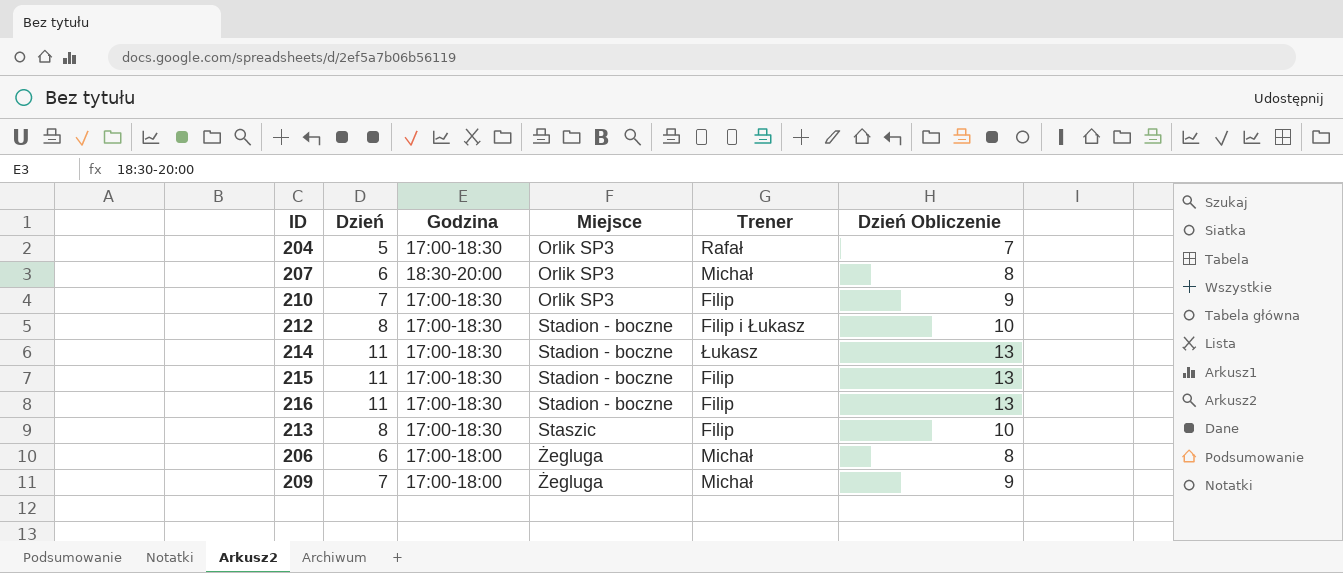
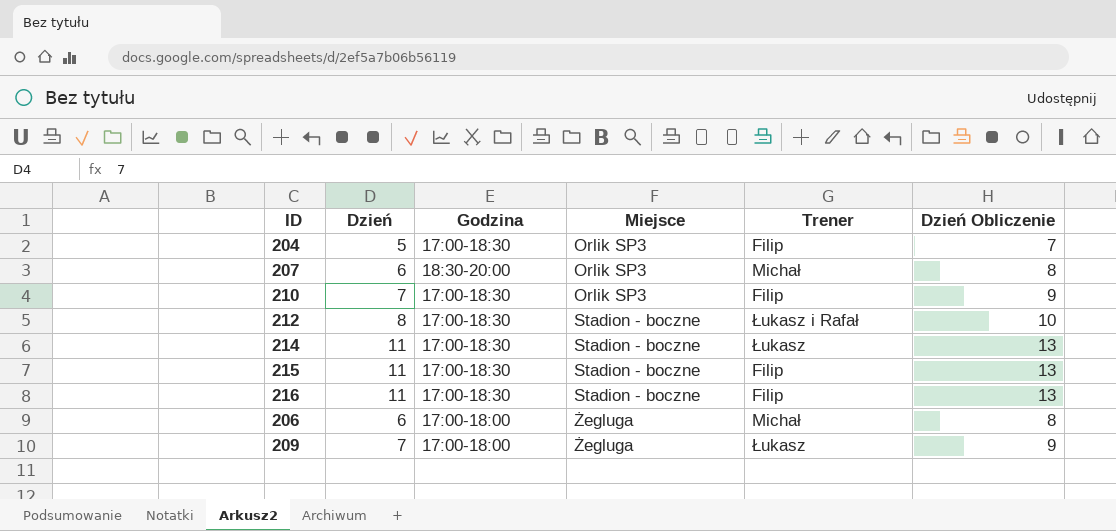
row 213: 8 | 17:00-18:30 | Staszic | Filip | 10 -> none
204 | Trener: Rafał -> Filip
212 | Trener: Filip i Łukasz -> Łukasz i Rafał
209 | Trener: Michał -> Łukasz

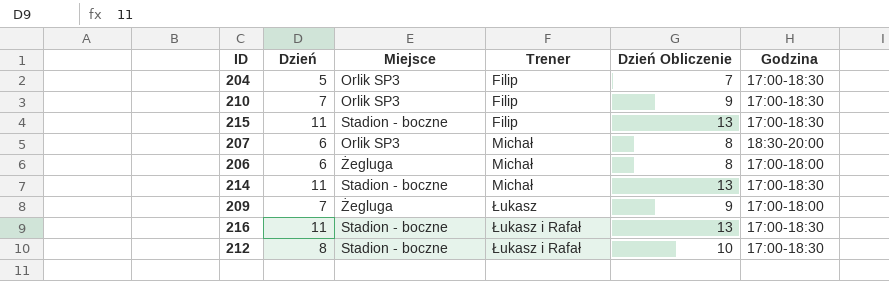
row order: Miejsce ascending -> Trener ascending
column Godzina | position: 3 -> 6
214 | Trener: Łukasz -> Michał
216 | Trener: Filip -> Łukasz i Rafał

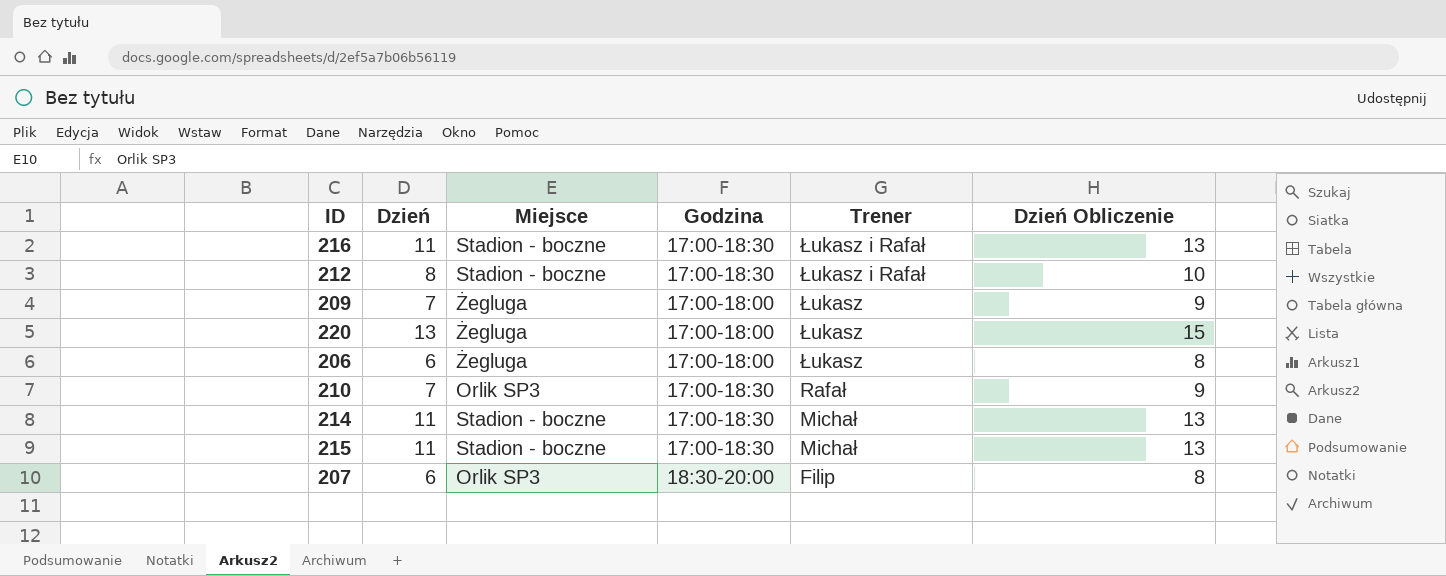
row order: Trener ascending -> Trener descending
column Godzina | position: 6 -> 4
row 204: 5 | Orlik SP3 | Filip | 7 | 17:00-18:30 -> none
row 220: none -> 13 | Żegluga | 17:00-18:00 | Łukasz | 15
206 | Trener: Michał -> Łukasz
210 | Trener: Filip -> Rafał
215 | Trener: Filip -> Michał
207 | Trener: Michał -> Filip

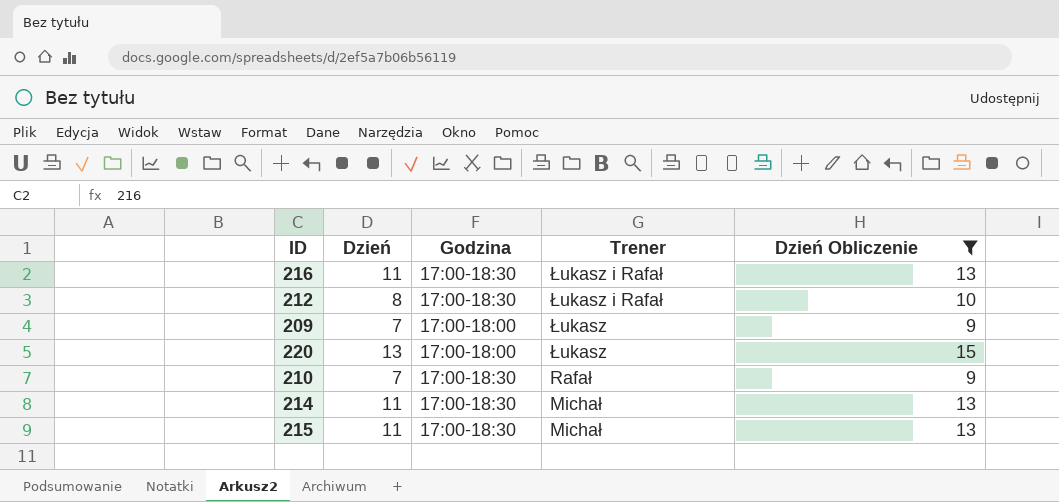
filter: none -> Dzień Obliczenie != 8
column Miejsce | position: 3 -> none

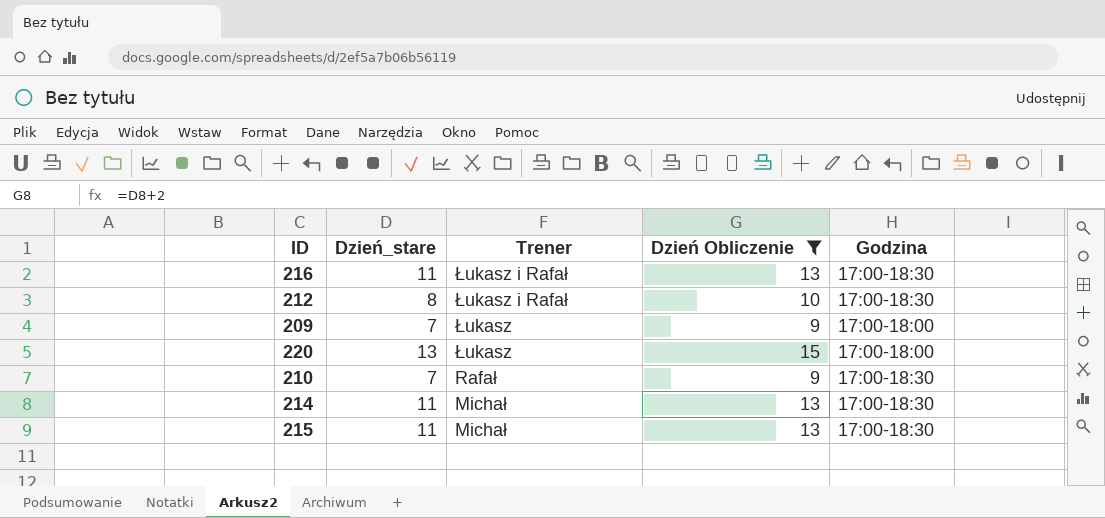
column name: Dzień -> Dzień_stare
column Godzina | position: 3 -> 5

